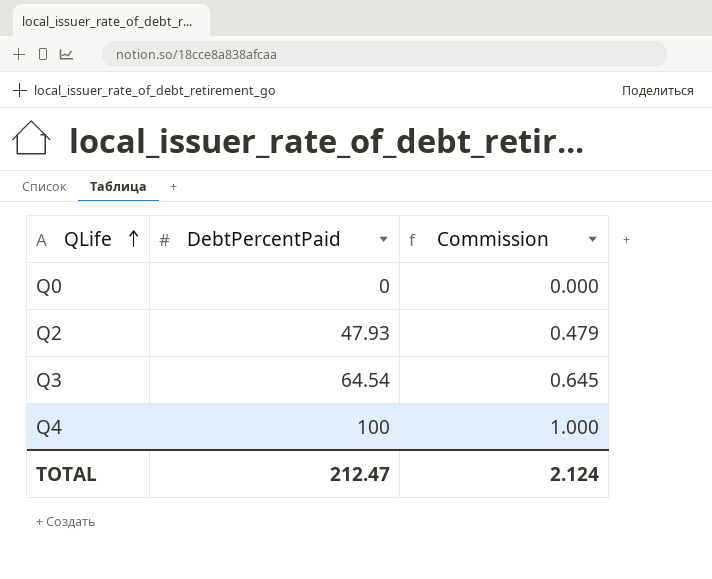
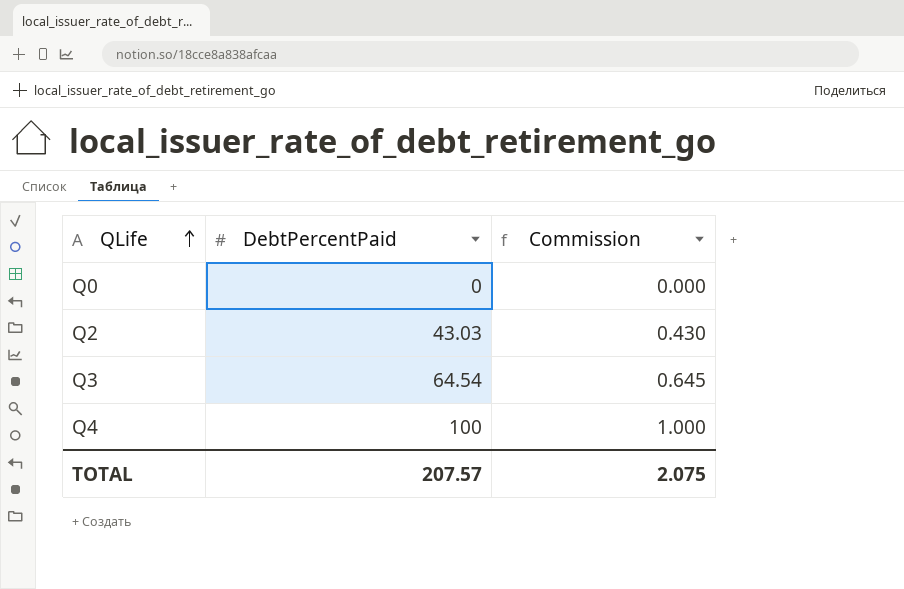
Q2 | DebtPercentPaid: 47.93 -> 43.03
Q2 | Commission: 0.479 -> 0.430
TOTAL | DebtPercentPaid: 212.47 -> 207.57
TOTAL | Commission: 2.124 -> 2.075

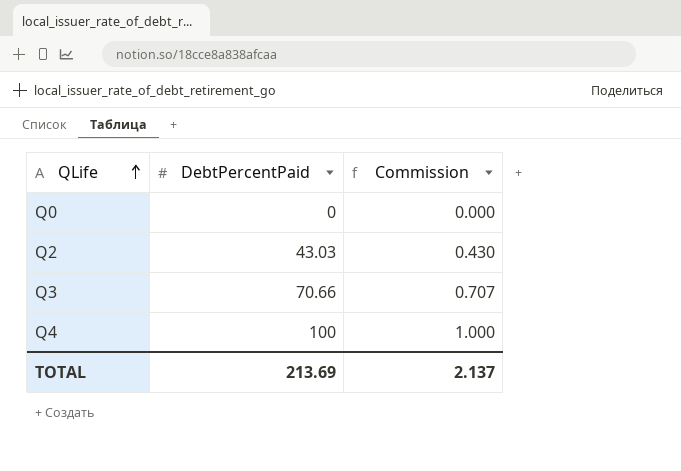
Q3 | DebtPercentPaid: 64.54 -> 70.66
Q3 | Commission: 0.645 -> 0.707
TOTAL | DebtPercentPaid: 207.57 -> 213.69
TOTAL | Commission: 2.075 -> 2.137

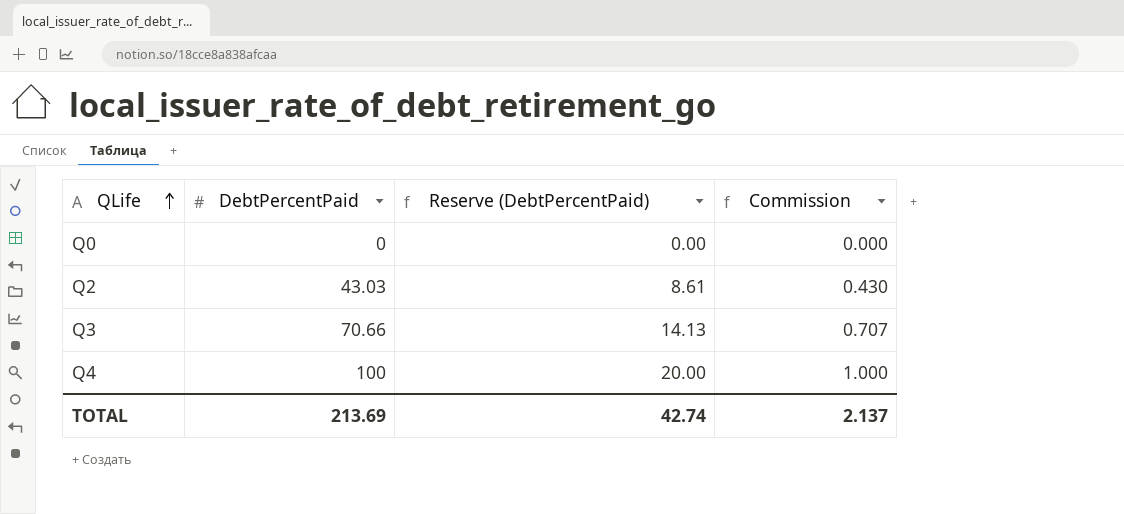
column Reserve (DebtPercentPaid) | formula: none -> [DebtPercentPaid] * 0.2

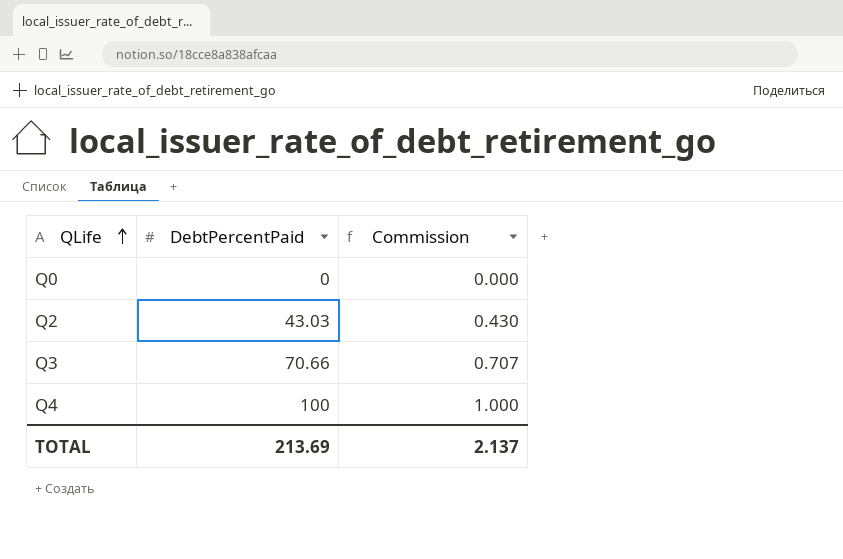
column Reserve (DebtPercentPaid) | formula: [DebtPercentPaid] * 0.2 -> none

